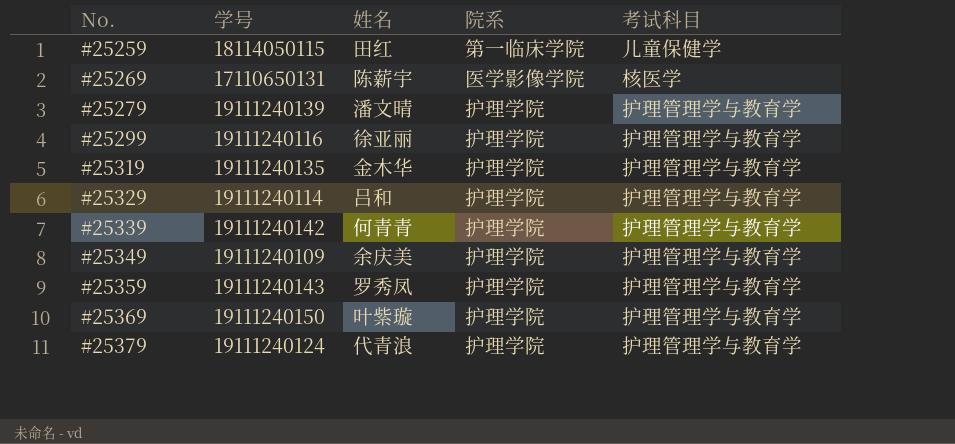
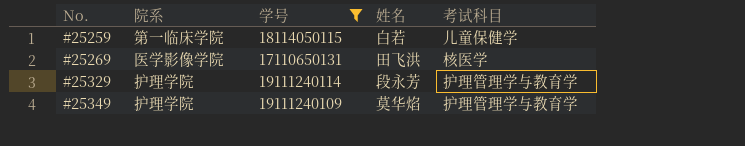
filter: none -> 学号 <= 19111240114
column 院系 | position: 4 -> 2
#25259 | 姓名: 田红 -> 白若
#25269 | 姓名: 陈薪宇 -> 田飞洪
#25329 | 姓名: 吕和 -> 段永芳
#25349 | 姓名: 余庆美 -> 莫华焰

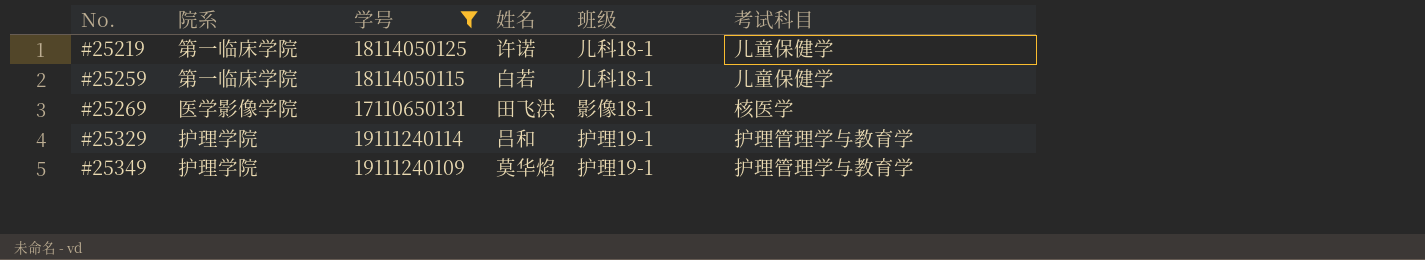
column 班级 | position: none -> 5
row #25219: none -> 第一临床学院 | 18114050125 | 许诺 | 儿科18-1 | 儿童保健学
#25329 | 姓名: 段永芳 -> 吕和

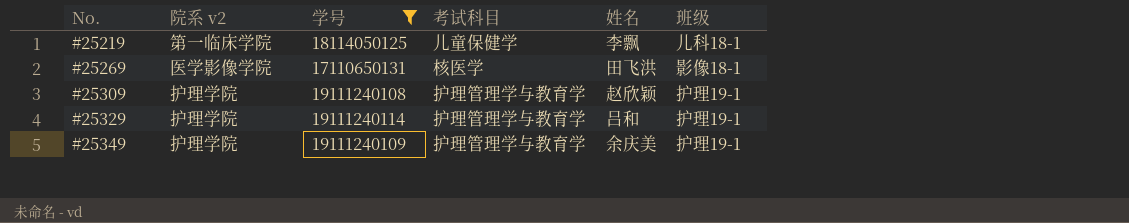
column name: 院系 -> 院系 v2
column 考试科目 | position: 6 -> 4
row #25259: 第一临床学院 | 18114050115 | 白若 | 儿科18-1 | 儿童保健学 -> none
#25219 | 姓名: 许诺 -> 李飘
row #25309: none -> 护理学院 | 19111240108 | 护理管理学与教育学 | 赵欣颖 | 护理19-1
#25349 | 姓名: 莫华焰 -> 余庆美

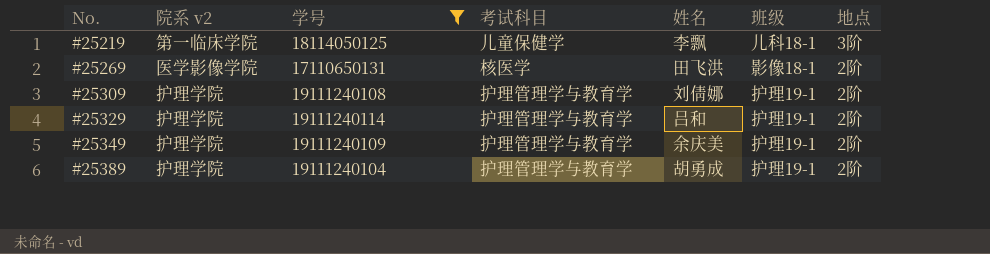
column 地点 | position: none -> 7
#25309 | 姓名: 赵欣颖 -> 刘倩娜
row #25389: none -> 护理学院 | 19111240104 | 护理管理学与教育学 | 胡勇成 | 护理19-1 | 2阶

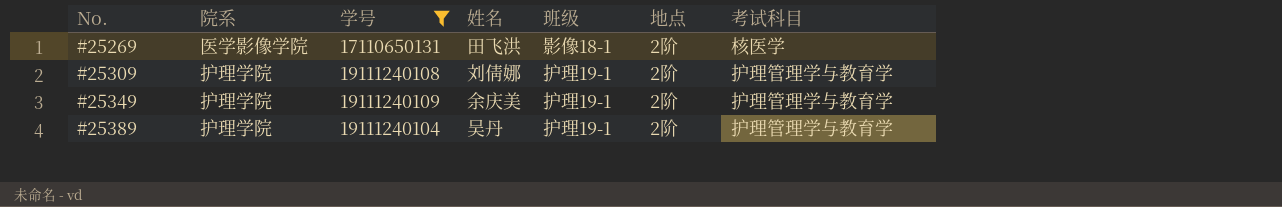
column name: 院系 v2 -> 院系
column 考试科目 | position: 4 -> 7
row #25219: 第一临床学院 | 18114050125 | 儿童保健学 | 李飘 | 儿科18-1 | 3阶 -> none
row #25329: 护理学院 | 19111240114 | 护理管理学与教育学 | 吕和 | 护理19-1 | 2阶 -> none
#25389 | 姓名: 胡勇成 -> 吴丹

